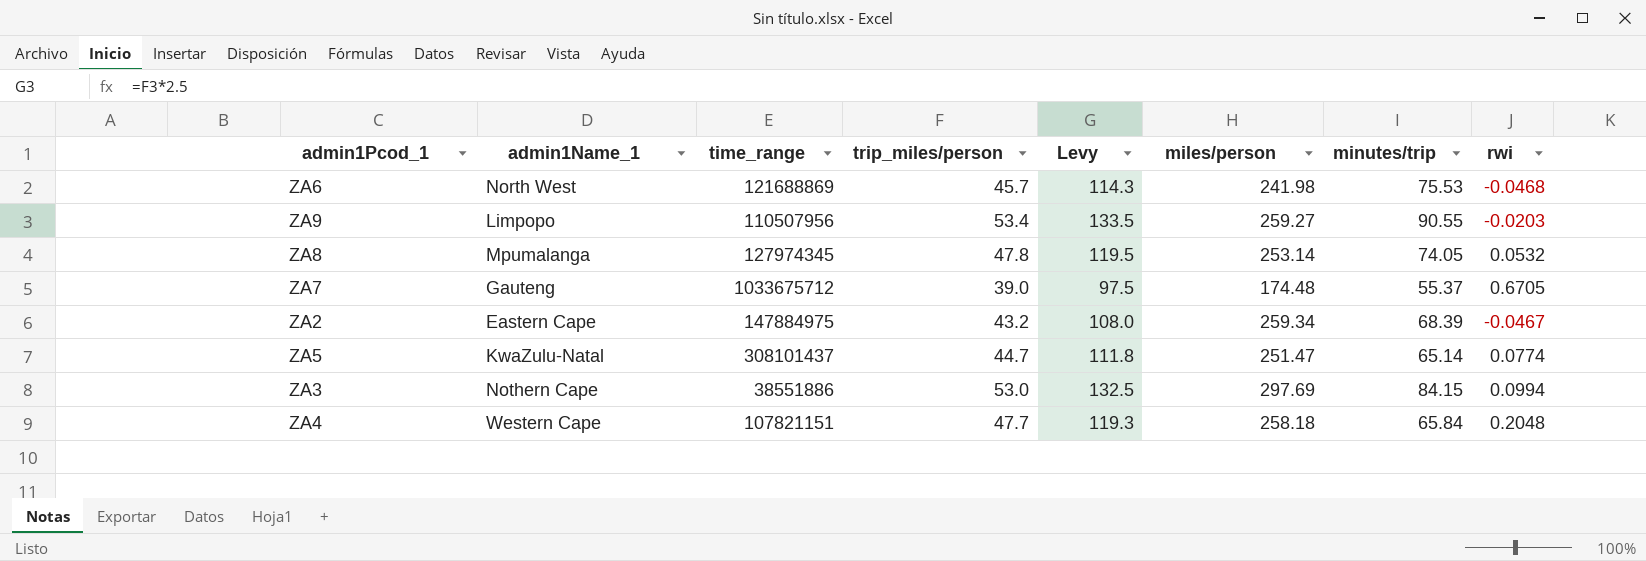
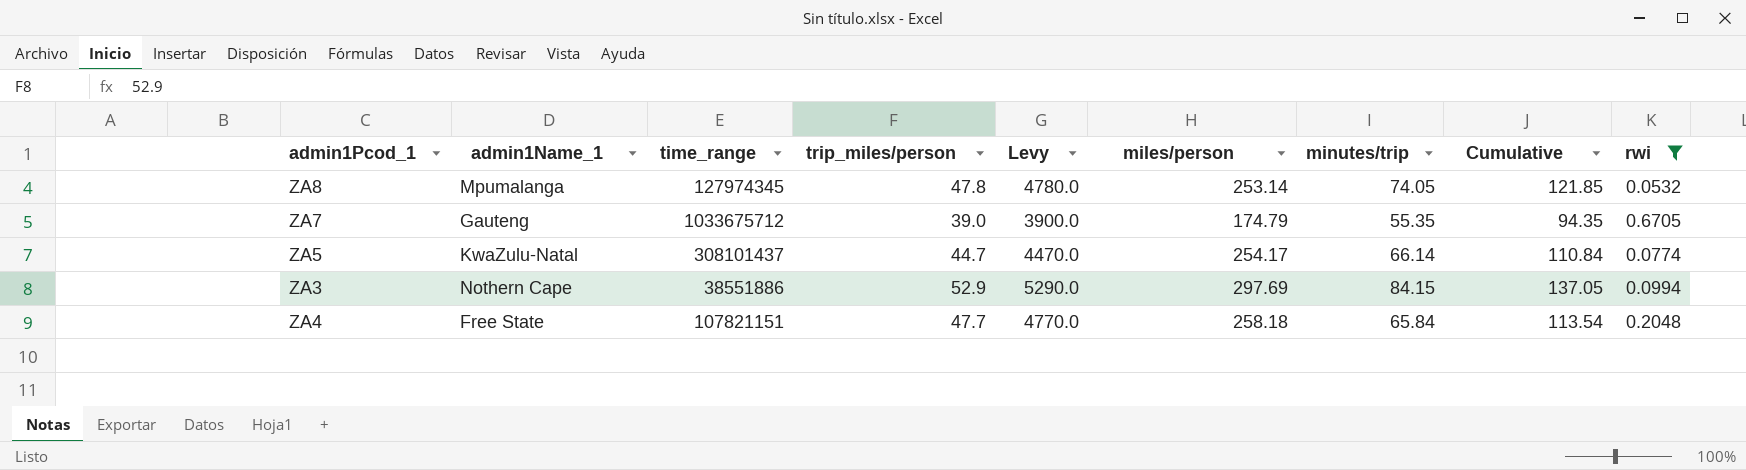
filter: none -> rwi >= 0.0532
column Levy | formula: [trip_miles/person] * 2.5 -> [trip_miles/person] * 100
column Cumulative | formula: none -> [trip_miles/person] + [minutes/trip]
ZA7 | miles/person: 174.48 -> 174.79
ZA7 | minutes/trip: 55.37 -> 55.35
ZA5 | miles/person: 251.47 -> 254.17
ZA5 | minutes/trip: 65.14 -> 66.14
ZA3 | trip_miles/person: 53.0 -> 52.9
ZA4 | admin1Name_1: Western Cape -> Free State

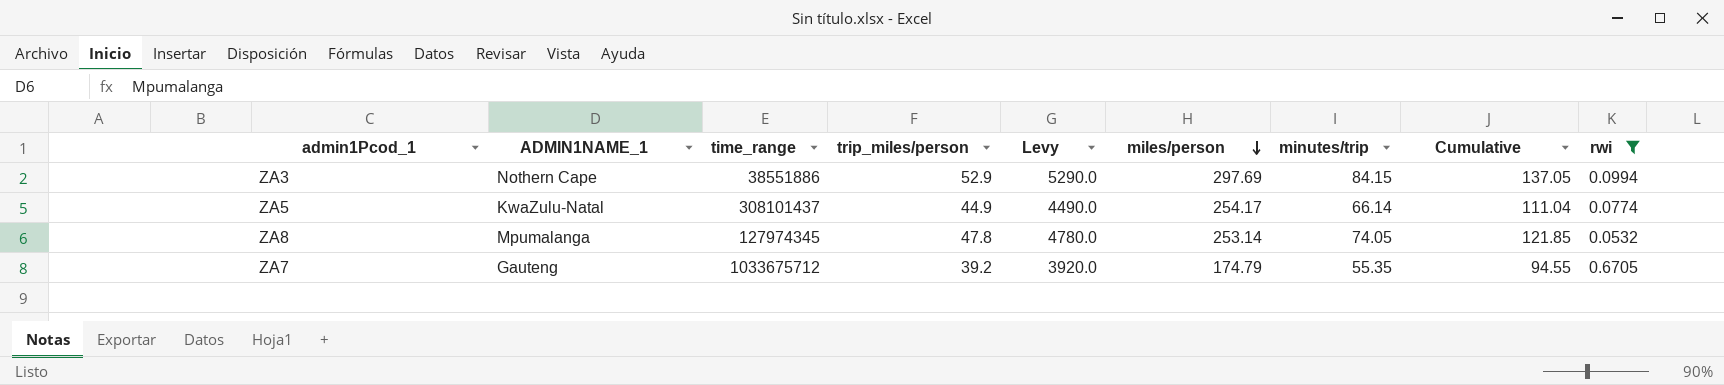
row order: none -> miles/person descending
column name: admin1Name_1 -> ADMIN1NAME_1
row ZA4: Free State | 107821151 | 47.7 | 4770.0 | 258.18 | 65.84 | 113.54 | 0.2048 -> none
ZA5 | trip_miles/person: 44.7 -> 44.9
ZA5 | Levy: 4470.0 -> 4490.0
ZA5 | Cumulative: 110.84 -> 111.04
ZA7 | trip_miles/person: 39.0 -> 39.2
ZA7 | Levy: 3900.0 -> 3920.0
ZA7 | Cumulative: 94.35 -> 94.55

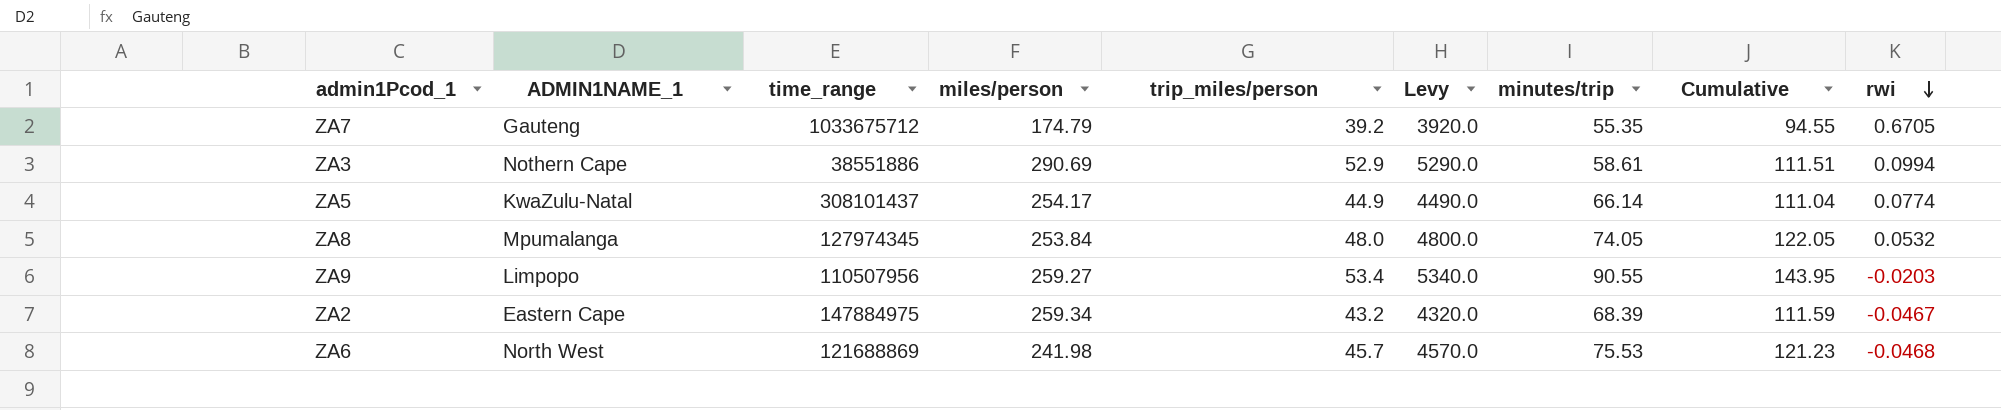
filter: rwi >= 0.0532 -> none
row order: miles/person descending -> rwi descending
column miles/person | position: 6 -> 4
ZA3 | miles/person: 297.69 -> 290.69
ZA3 | minutes/trip: 84.15 -> 58.61
ZA3 | Cumulative: 137.05 -> 111.51
ZA8 | miles/person: 253.14 -> 253.84
ZA8 | trip_miles/person: 47.8 -> 48.0
ZA8 | Levy: 4780.0 -> 4800.0
ZA8 | Cumulative: 121.85 -> 122.05

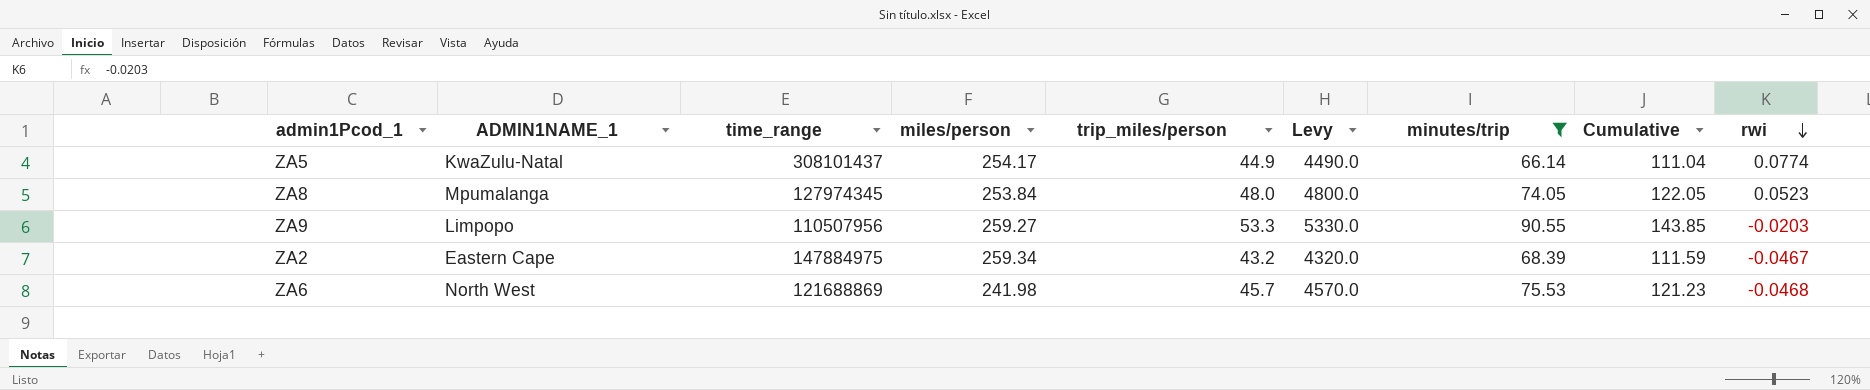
filter: none -> minutes/trip >= 66.14
ZA8 | rwi: 0.0532 -> 0.0523
ZA9 | trip_miles/person: 53.4 -> 53.3
ZA9 | Levy: 5340.0 -> 5330.0
ZA9 | Cumulative: 143.95 -> 143.85

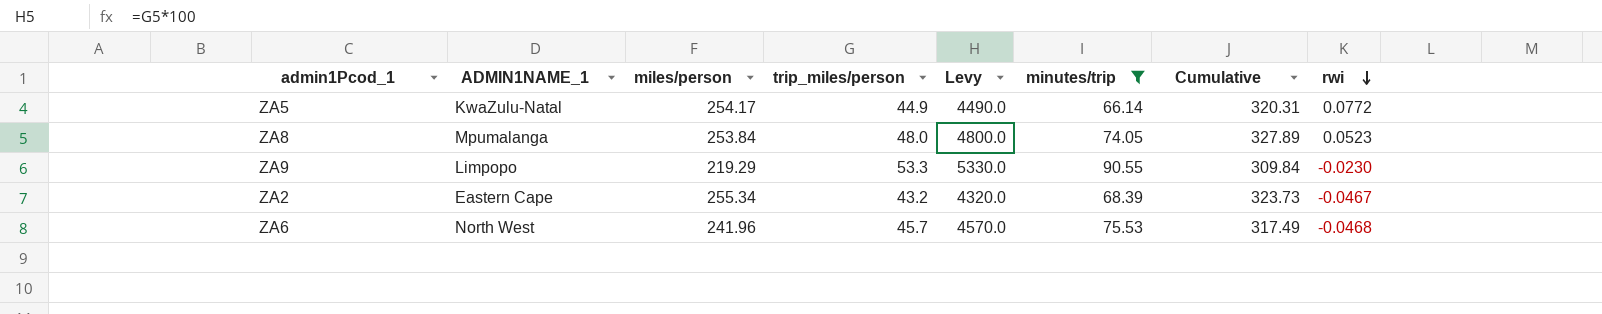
column time_range | position: 3 -> none
column Cumulative | formula: [trip_miles/person] + [minutes/trip] -> [miles/person] + [minutes/trip]
ZA5 | rwi: 0.0774 -> 0.0772
ZA9 | miles/person: 259.27 -> 219.29
ZA9 | rwi: -0.0203 -> -0.0230
ZA2 | miles/person: 259.34 -> 255.34
ZA6 | miles/person: 241.98 -> 241.96

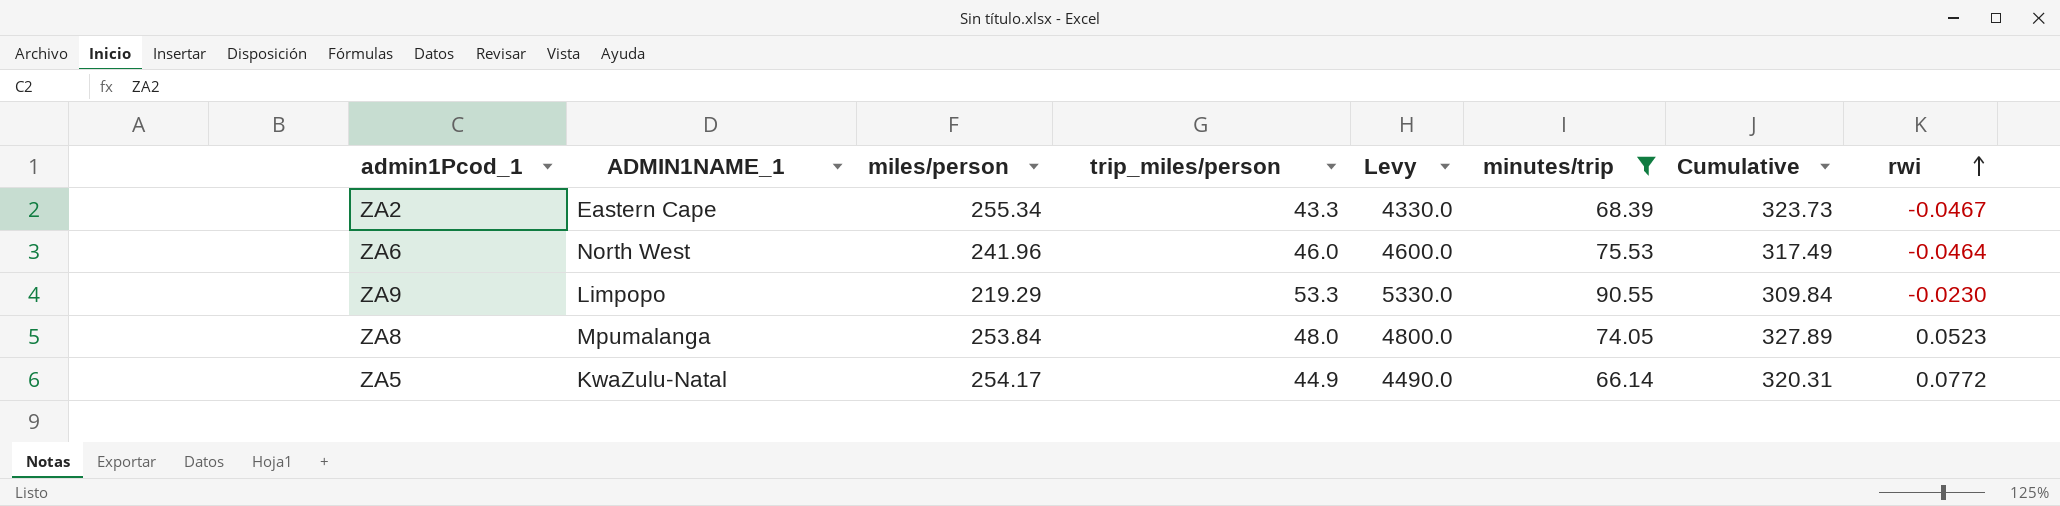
row order: rwi descending -> rwi ascending
ZA2 | trip_miles/person: 43.2 -> 43.3
ZA2 | Levy: 4320.0 -> 4330.0
ZA6 | trip_miles/person: 45.7 -> 46.0
ZA6 | Levy: 4570.0 -> 4600.0
ZA6 | rwi: -0.0468 -> -0.0464

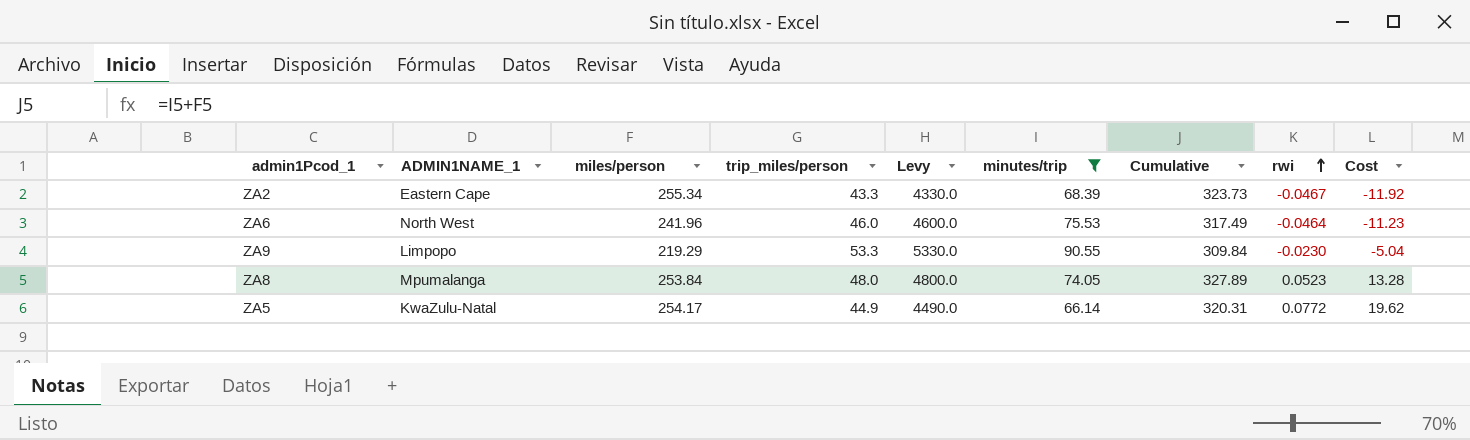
column Cost | formula: none -> [miles/person] * [rwi]

